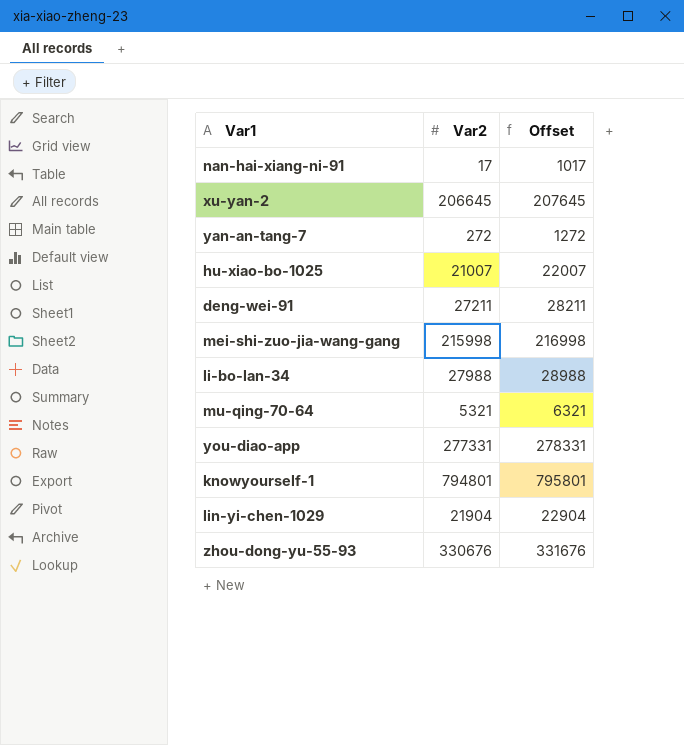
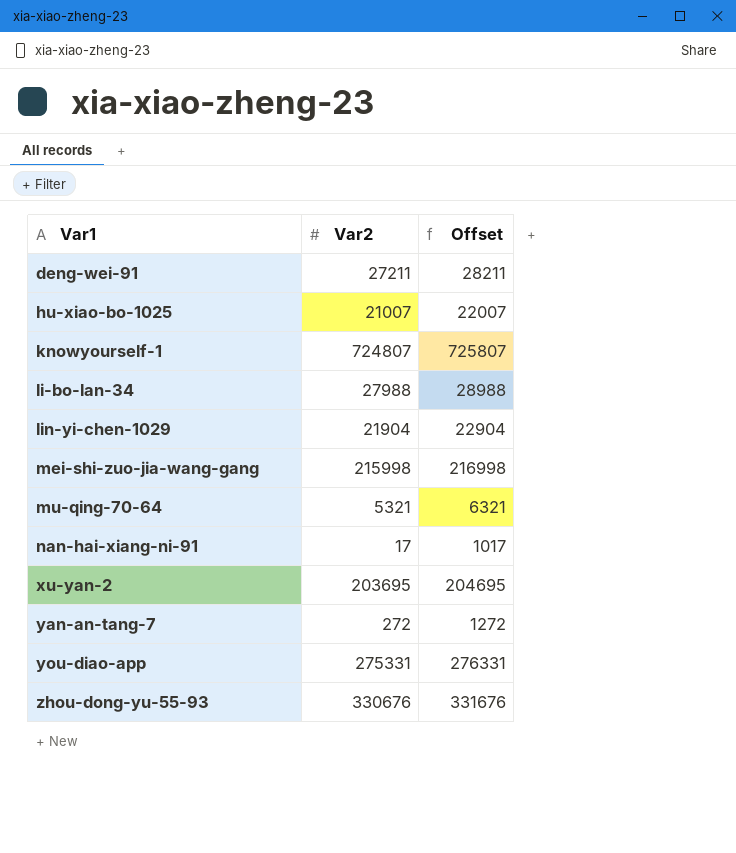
row order: none -> Var1 ascending
knowyourself-1 | Var2: 794801 -> 724807
knowyourself-1 | Offset: 795801 -> 725807
xu-yan-2 | Var2: 206645 -> 203695
xu-yan-2 | Offset: 207645 -> 204695
you-diao-app | Var2: 277331 -> 275331
you-diao-app | Offset: 278331 -> 276331

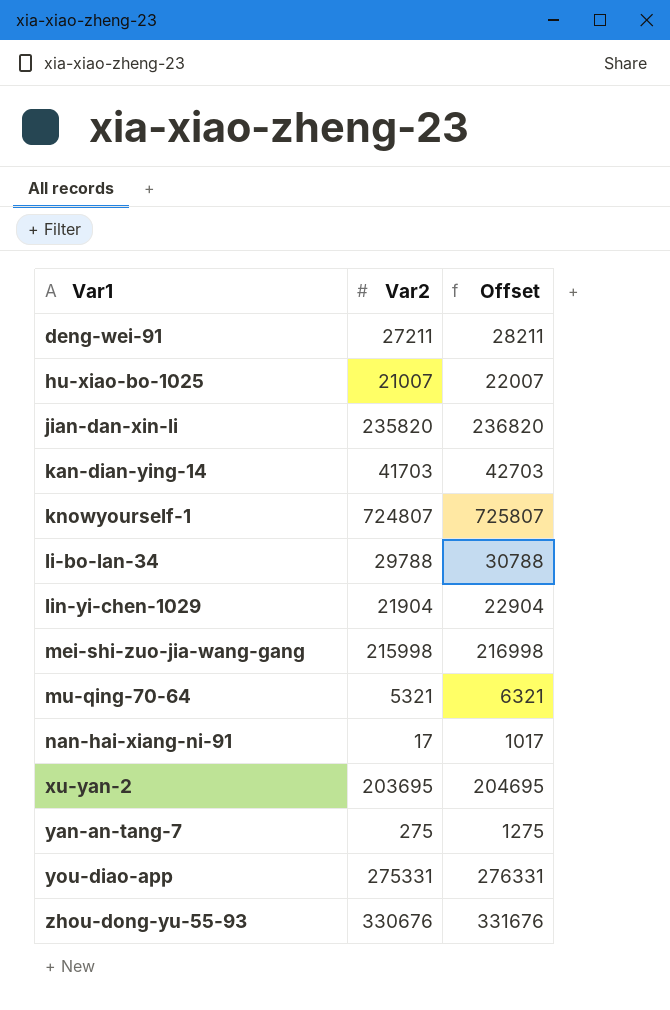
row jian-dan-xin-li: none -> 235820 | 236820
row kan-dian-ying-14: none -> 41703 | 42703
li-bo-lan-34 | Var2: 27988 -> 29788
li-bo-lan-34 | Offset: 28988 -> 30788
yan-an-tang-7 | Var2: 272 -> 275
yan-an-tang-7 | Offset: 1272 -> 1275

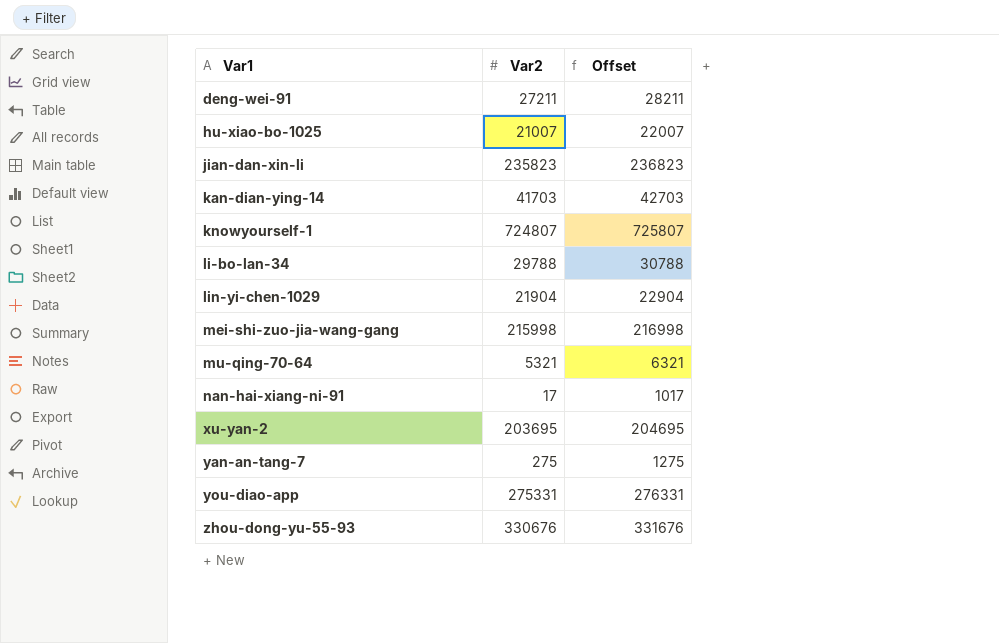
jian-dan-xin-li | Var2: 235820 -> 235823
jian-dan-xin-li | Offset: 236820 -> 236823

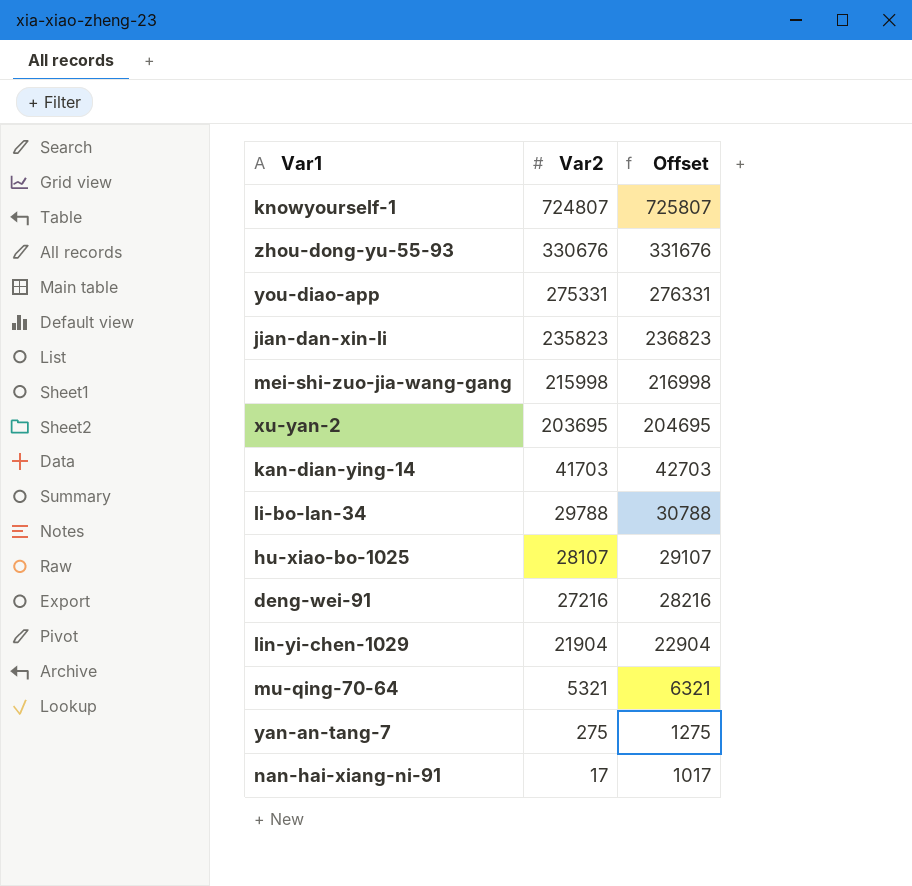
row order: Var1 ascending -> Var2 descending
hu-xiao-bo-1025 | Var2: 21007 -> 28107
hu-xiao-bo-1025 | Offset: 22007 -> 29107
deng-wei-91 | Var2: 27211 -> 27216
deng-wei-91 | Offset: 28211 -> 28216

